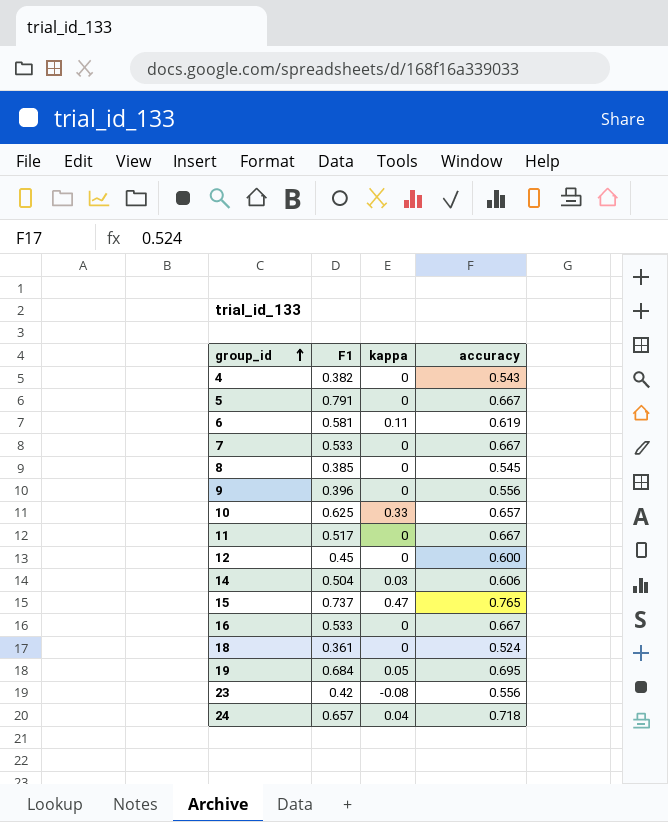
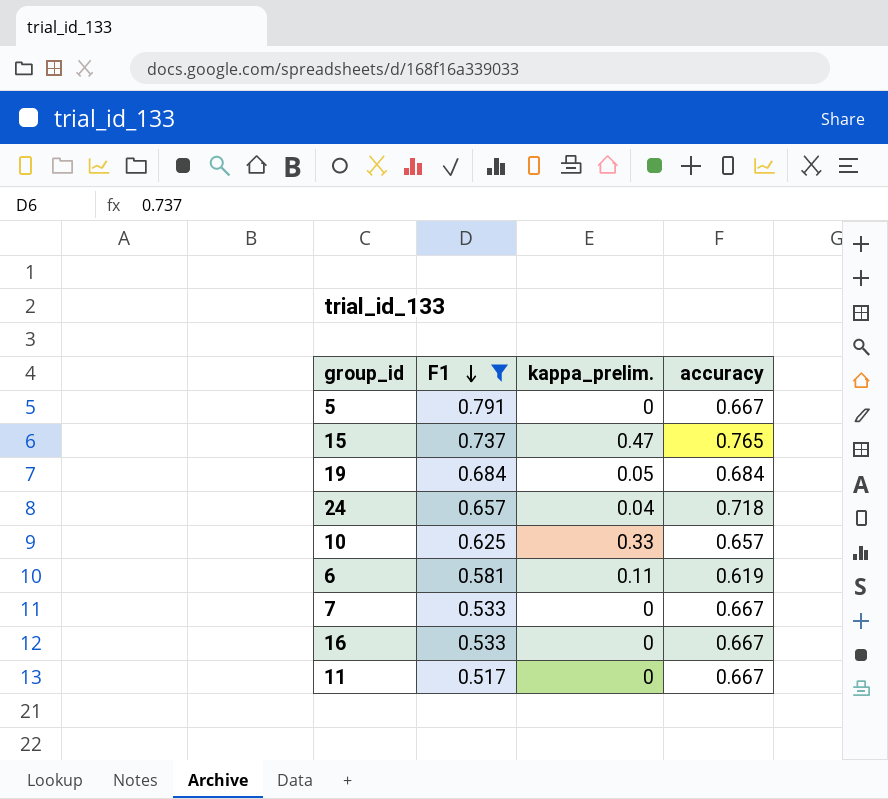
filter: none -> F1 >= 0.517
row order: group_id ascending -> F1 descending
column name: kappa -> kappa_prelim.
19 | accuracy: 0.695 -> 0.684

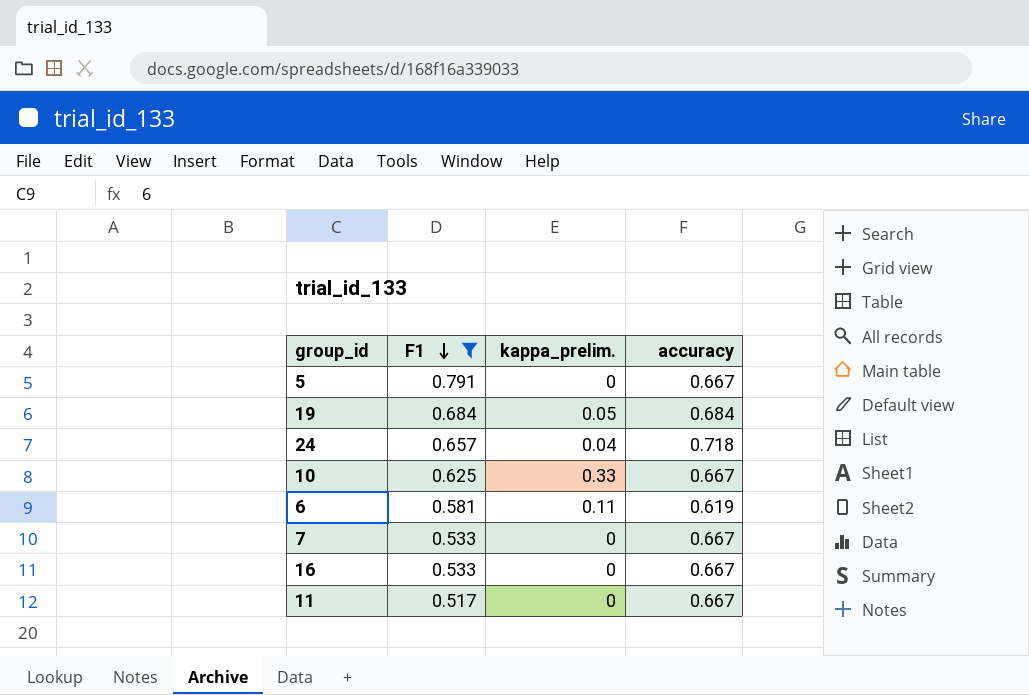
row 15: 0.737 | 0.47 | 0.765 -> none
10 | accuracy: 0.657 -> 0.667

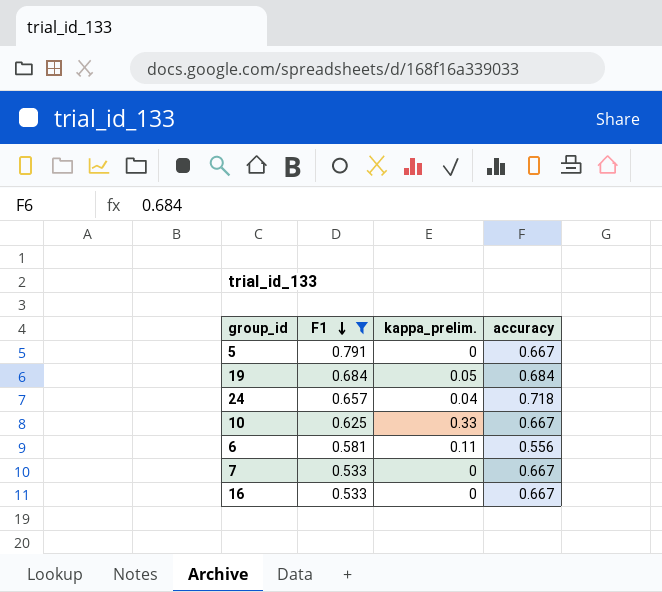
row 11: 0.517 | 0 | 0.667 -> none
6 | accuracy: 0.619 -> 0.556

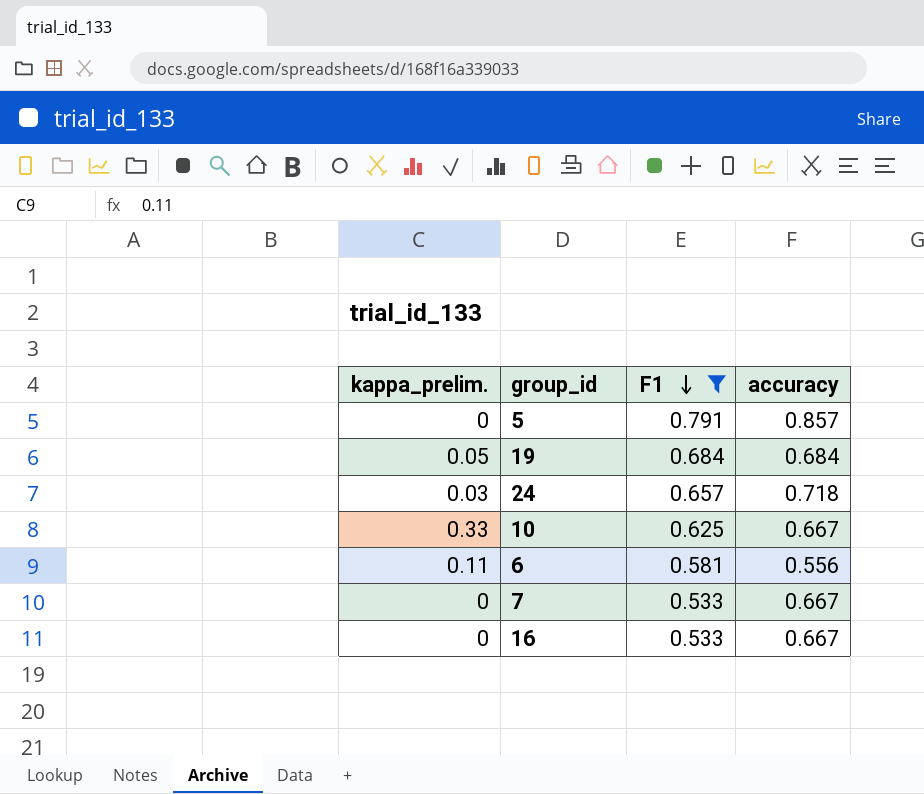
column kappa_prelim. | position: 3 -> 1
5 | accuracy: 0.667 -> 0.857
24 | kappa_prelim.: 0.04 -> 0.03

